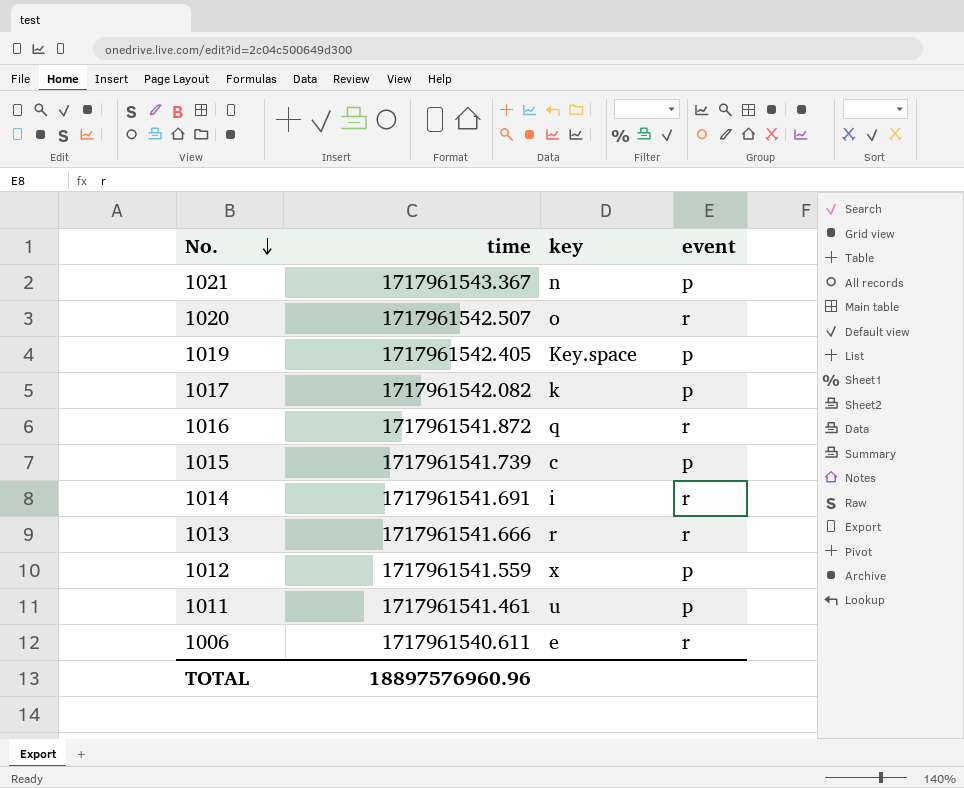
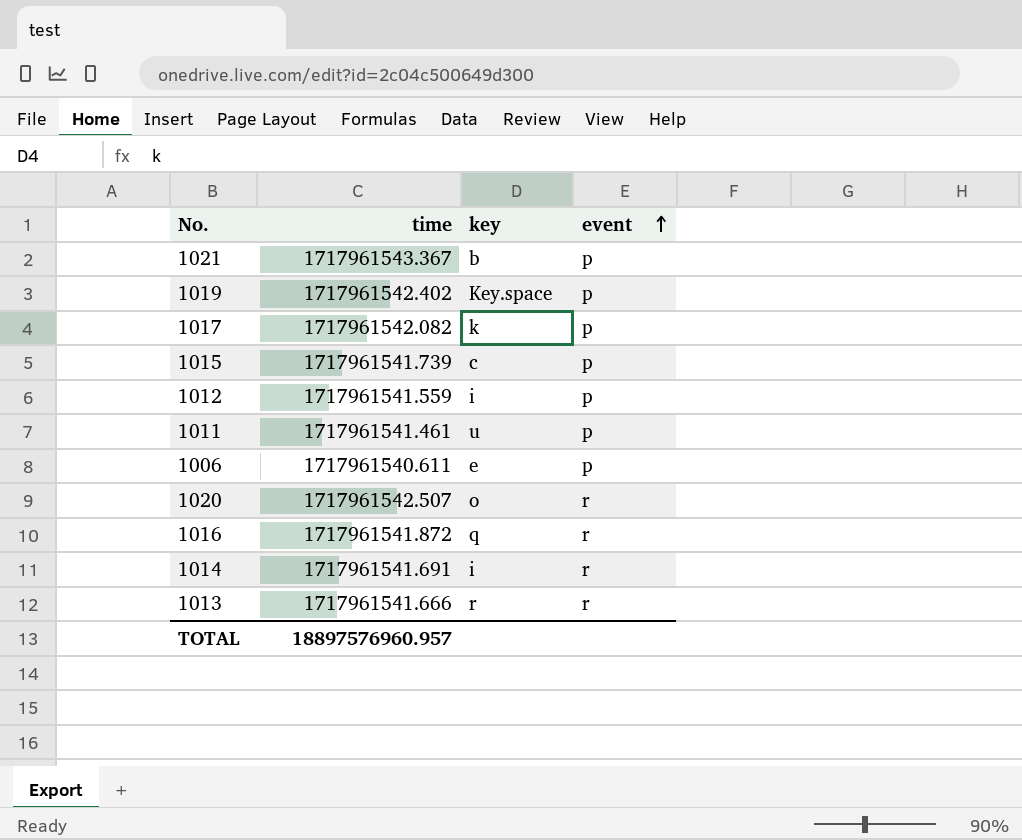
row order: No. descending -> event ascending
1021 | key: n -> b
1019 | time: 1717961542.405 -> 1717961542.402
1012 | key: x -> i
1006 | event: r -> p
TOTAL | time: 18897576960.96 -> 18897576960.957

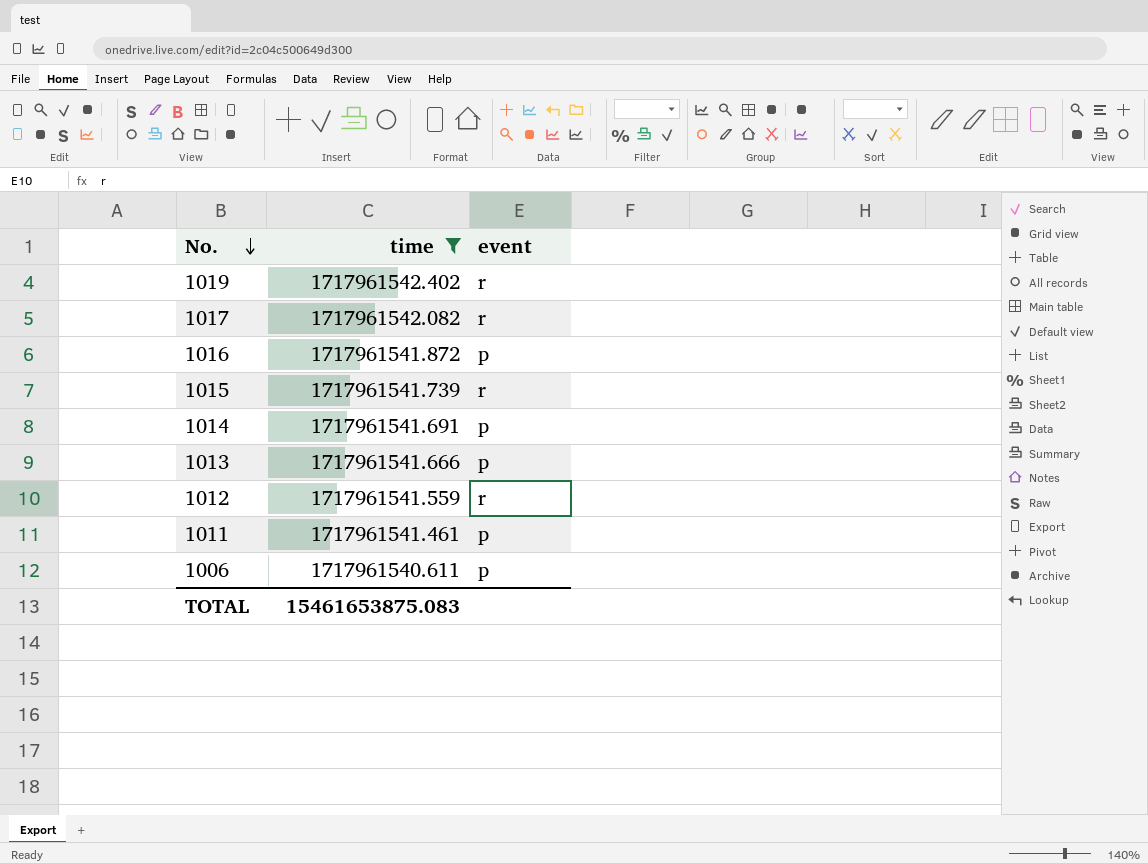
filter: none -> time <= 1717961542.402
row order: event ascending -> No. descending
column key | position: 3 -> none
1019 | event: p -> r
1017 | event: p -> r
1016 | event: r -> p
1015 | event: p -> r
1014 | event: r -> p
1013 | event: r -> p
1012 | event: p -> r
TOTAL | time: 18897576960.957 -> 15461653875.083

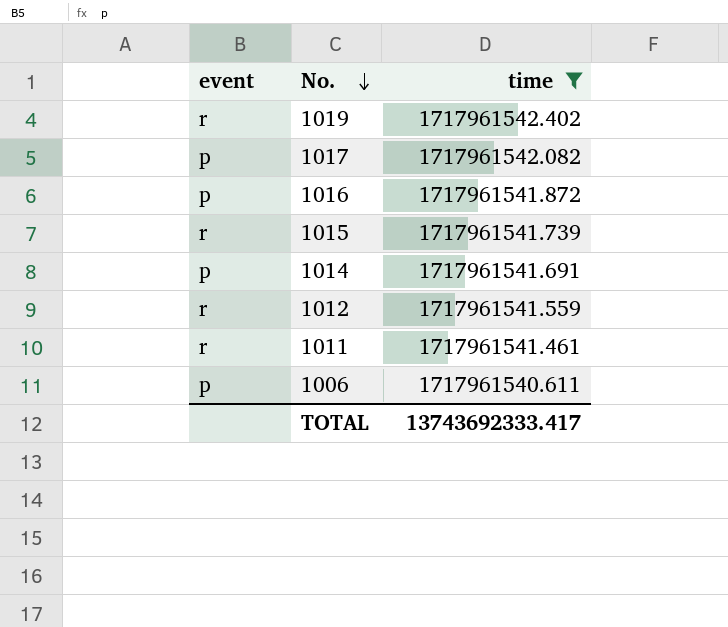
column event | position: 3 -> 1
row 1013: 1717961541.666 | p -> none
1017 | event: r -> p
1011 | event: p -> r
TOTAL | time: 15461653875.083 -> 13743692333.417

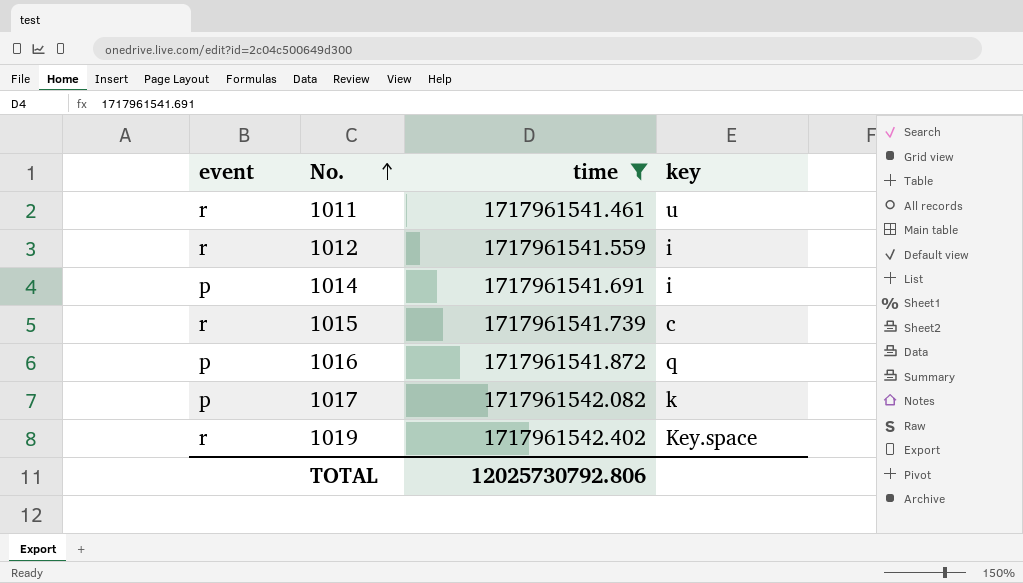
row order: No. descending -> No. ascending
column key | position: none -> 4
row 1006: p | 1717961540.611 -> none
TOTAL | time: 13743692333.417 -> 12025730792.806

